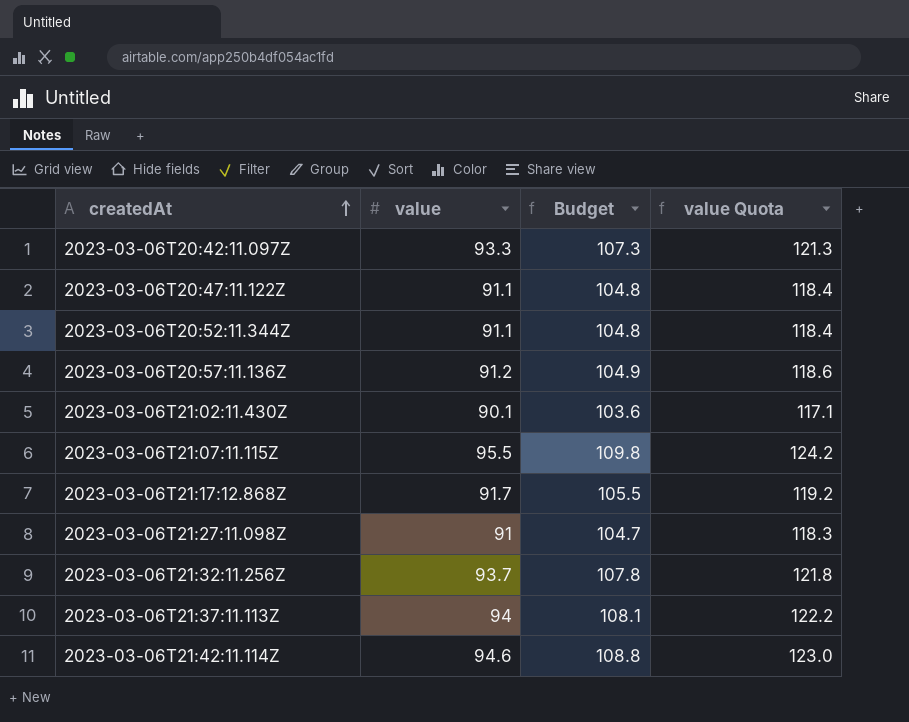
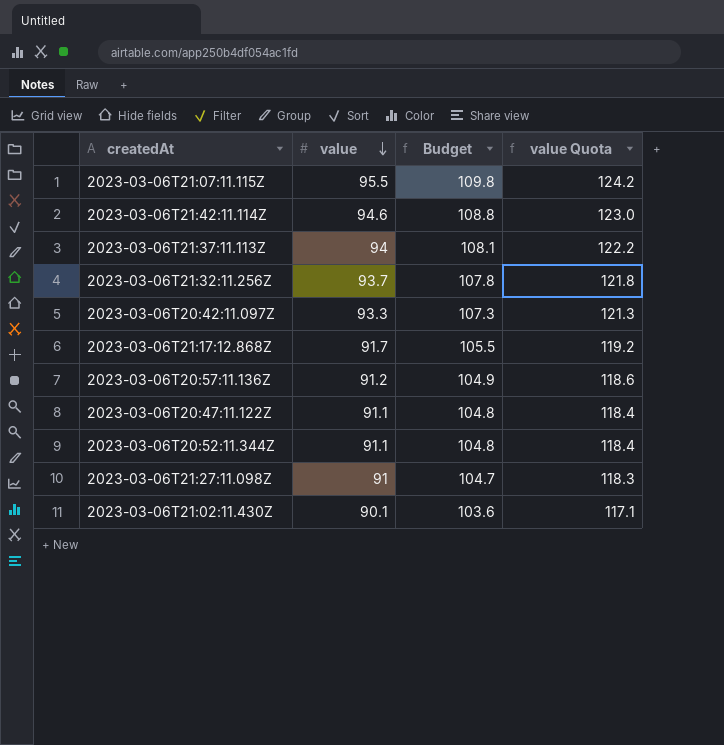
row order: createdAt ascending -> value descending

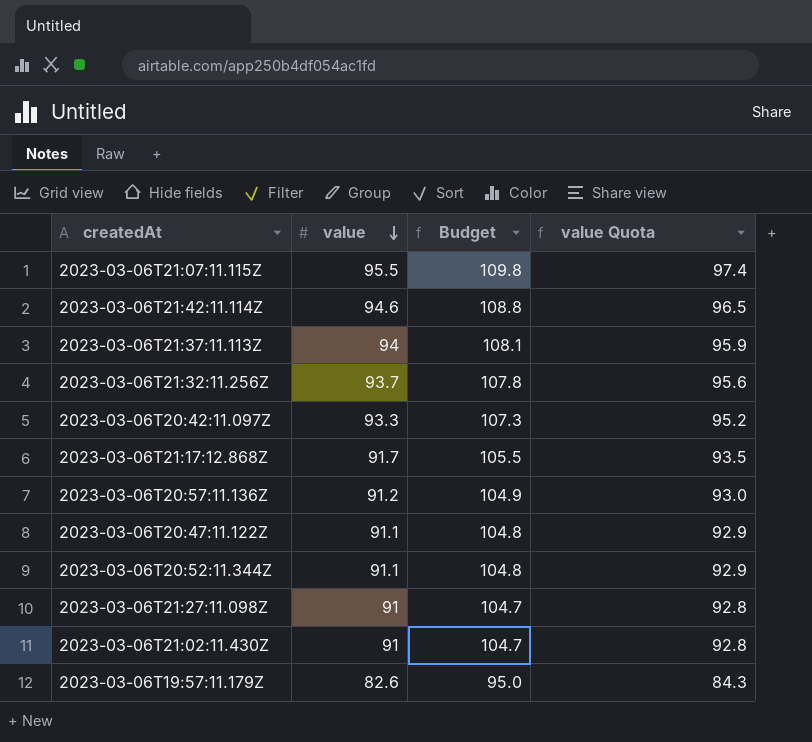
column value Quota | formula: [value] * 1.3 -> [value] * 1.02
2023-03-06T21:02:11.430Z | value: 90.1 -> 91
2023-03-06T21:02:11.430Z | Budget: 103.6 -> 104.7
row 2023-03-06T19:57:11.179Z: none -> 82.6 | 95.0 | 84.3

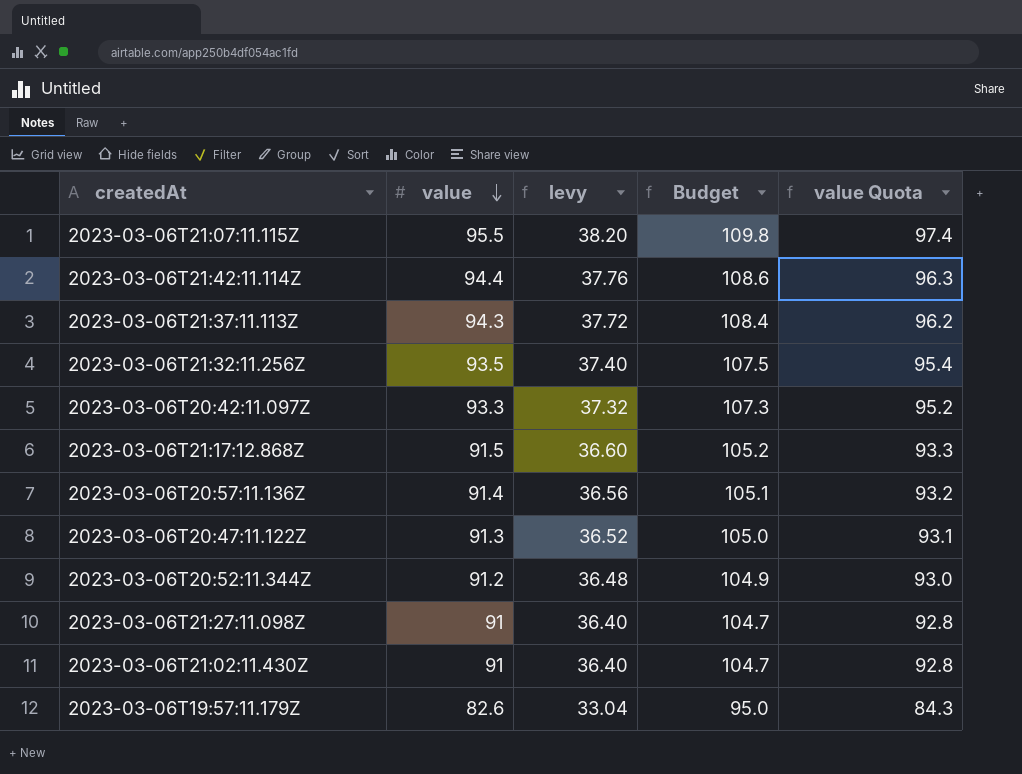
column levy | formula: none -> [value] * 0.4
2023-03-06T21:42:11.114Z | value: 94.6 -> 94.4
2023-03-06T21:42:11.114Z | Budget: 108.8 -> 108.6
2023-03-06T21:42:11.114Z | value Quota: 96.5 -> 96.3
2023-03-06T21:37:11.113Z | value: 94 -> 94.3
2023-03-06T21:37:11.113Z | Budget: 108.1 -> 108.4
2023-03-06T21:37:11.113Z | value Quota: 95.9 -> 96.2
2023-03-06T21:32:11.256Z | value: 93.7 -> 93.5
2023-03-06T21:32:11.256Z | Budget: 107.8 -> 107.5
2023-03-06T21:32:11.256Z | value Quota: 95.6 -> 95.4
2023-03-06T21:17:12.868Z | value: 91.7 -> 91.5
2023-03-06T21:17:12.868Z | Budget: 105.5 -> 105.2
2023-03-06T21:17:12.868Z | value Quota: 93.5 -> 93.3
2023-03-06T20:57:11.136Z | value: 91.2 -> 91.4
2023-03-06T20:57:11.136Z | Budget: 104.9 -> 105.1
2023-03-06T20:57:11.136Z | value Quota: 93.0 -> 93.2
2023-03-06T20:47:11.122Z | value: 91.1 -> 91.3
2023-03-06T20:47:11.122Z | Budget: 104.8 -> 105.0
2023-03-06T20:47:11.122Z | value Quota: 92.9 -> 93.1
2023-03-06T20:52:11.344Z | value: 91.1 -> 91.2
2023-03-06T20:52:11.344Z | Budget: 104.8 -> 104.9
2023-03-06T20:52:11.344Z | value Quota: 92.9 -> 93.0

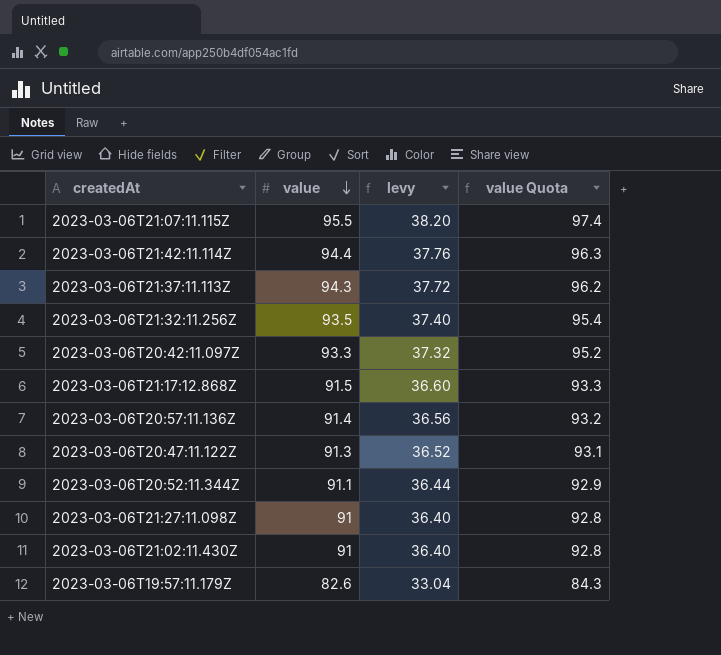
column Budget | formula: [value] * 1.15 -> none
2023-03-06T20:52:11.344Z | value: 91.2 -> 91.1
2023-03-06T20:52:11.344Z | levy: 36.48 -> 36.44
2023-03-06T20:52:11.344Z | value Quota: 93.0 -> 92.9

